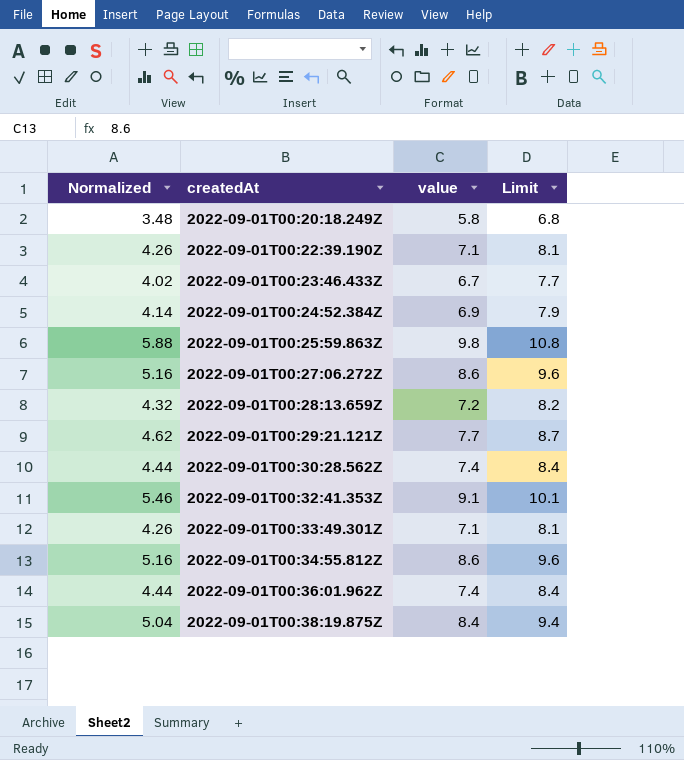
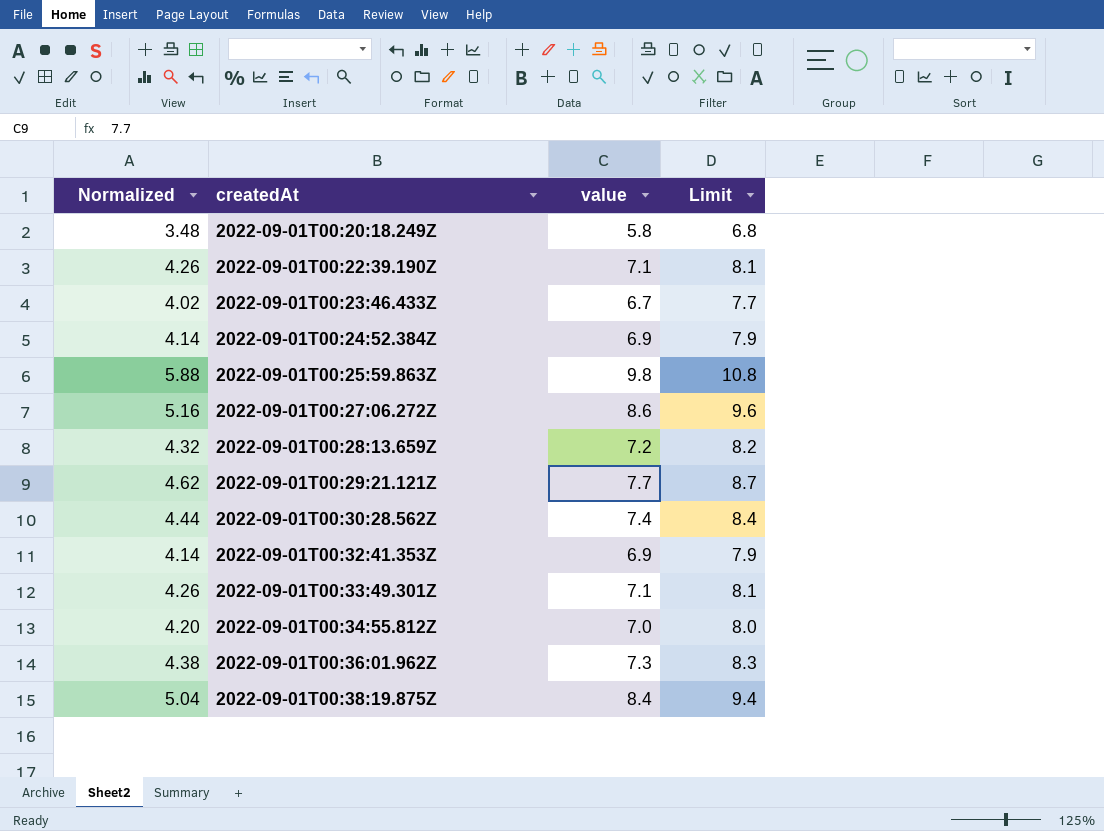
2022-09-01T00:32:41.353Z | Normalized: 5.46 -> 4.14
2022-09-01T00:32:41.353Z | value: 9.1 -> 6.9
2022-09-01T00:32:41.353Z | Limit: 10.1 -> 7.9
2022-09-01T00:34:55.812Z | Normalized: 5.16 -> 4.20
2022-09-01T00:34:55.812Z | value: 8.6 -> 7.0
2022-09-01T00:34:55.812Z | Limit: 9.6 -> 8.0
2022-09-01T00:36:01.962Z | Normalized: 4.44 -> 4.38
2022-09-01T00:36:01.962Z | value: 7.4 -> 7.3
2022-09-01T00:36:01.962Z | Limit: 8.4 -> 8.3

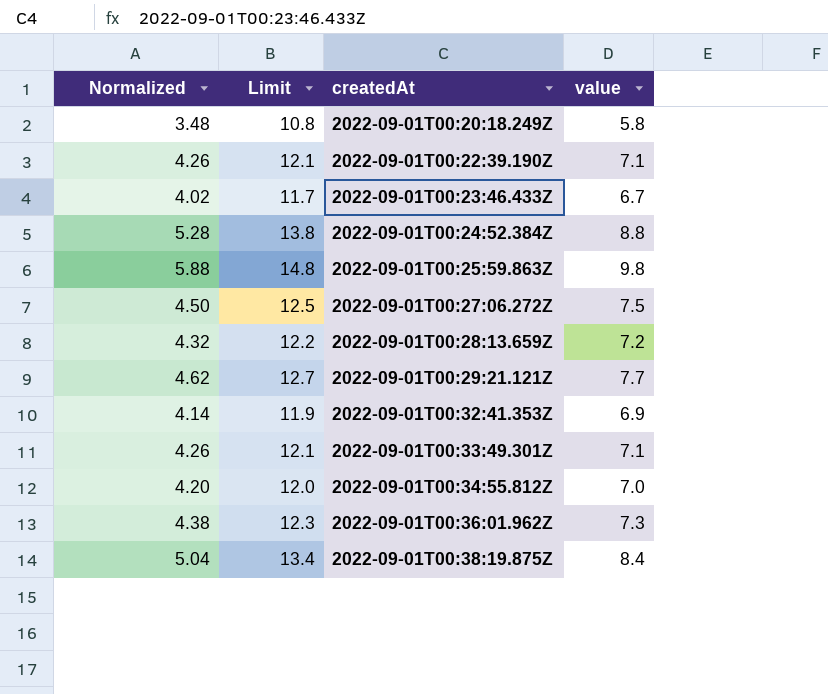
column Limit | formula: [value] + 1 -> [value] + 5
column Limit | position: 4 -> 2
row 2022-09-01T00:30:28.562Z: 4.44 | 7.4 | 8.4 -> none
2022-09-01T00:24:52.384Z | Normalized: 4.14 -> 5.28
2022-09-01T00:24:52.384Z | value: 6.9 -> 8.8
2022-09-01T00:27:06.272Z | Normalized: 5.16 -> 4.50
2022-09-01T00:27:06.272Z | value: 8.6 -> 7.5

